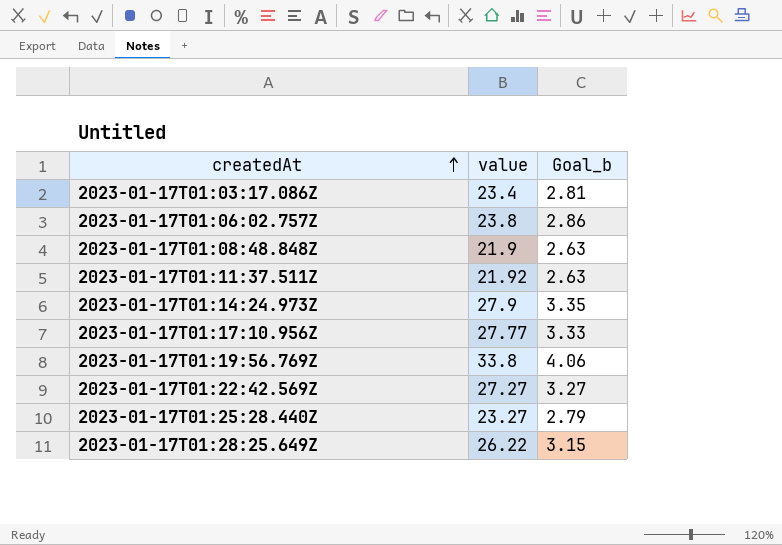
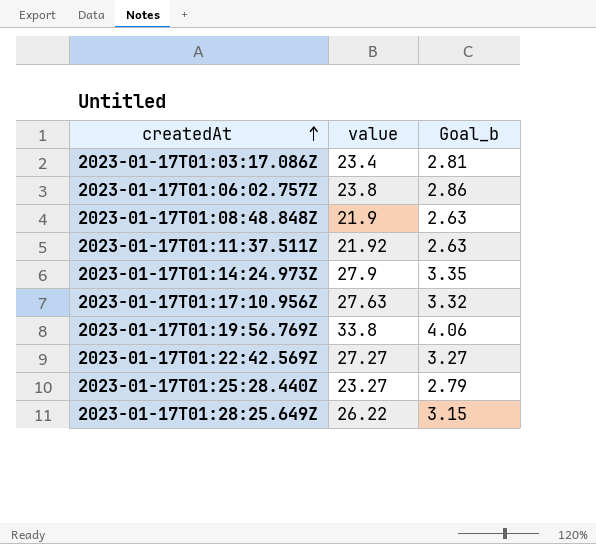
2023-01-17T01:17:10.956Z | value: 27.77 -> 27.63
2023-01-17T01:17:10.956Z | Goal_b: 3.33 -> 3.32

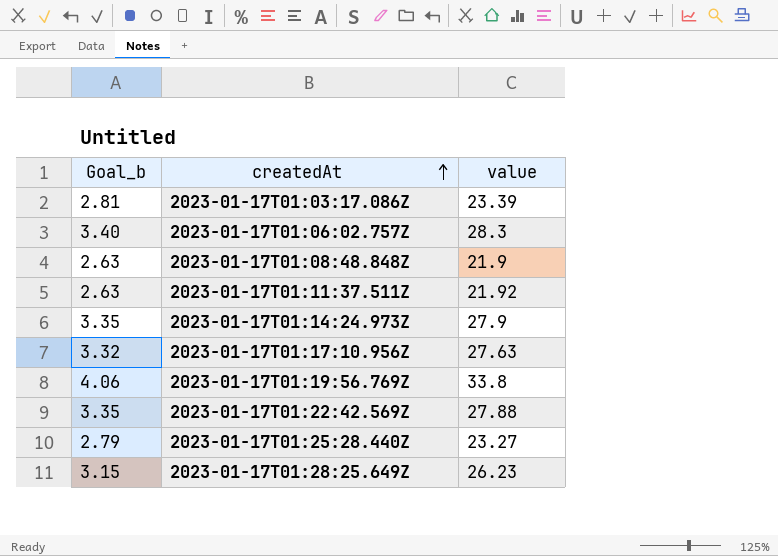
column Goal_b | position: 3 -> 1
2023-01-17T01:03:17.086Z | value: 23.4 -> 23.39
2023-01-17T01:06:02.757Z | Goal_b: 2.86 -> 3.40
2023-01-17T01:06:02.757Z | value: 23.8 -> 28.3
2023-01-17T01:22:42.569Z | Goal_b: 3.27 -> 3.35
2023-01-17T01:22:42.569Z | value: 27.27 -> 27.88
2023-01-17T01:28:25.649Z | value: 26.22 -> 26.23

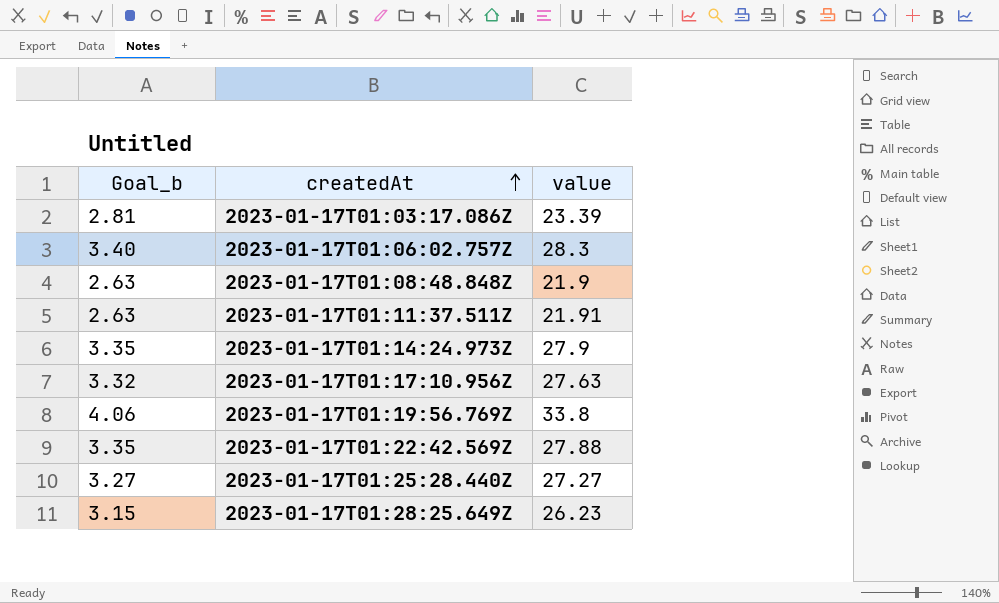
2023-01-17T01:11:37.511Z | value: 21.92 -> 21.91
2023-01-17T01:25:28.440Z | Goal_b: 2.79 -> 3.27
2023-01-17T01:25:28.440Z | value: 23.27 -> 27.27

